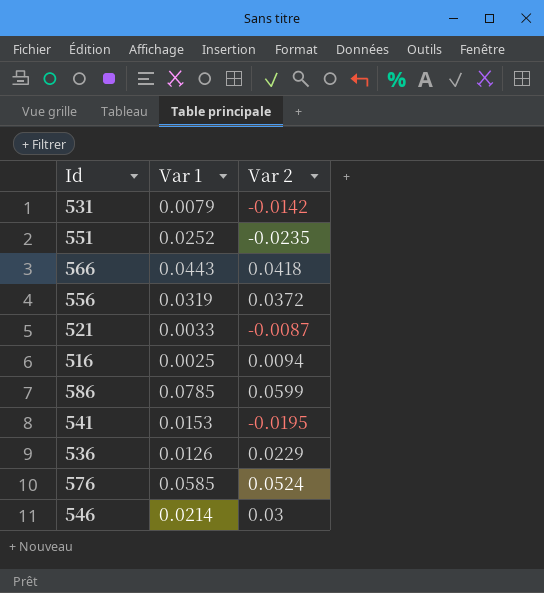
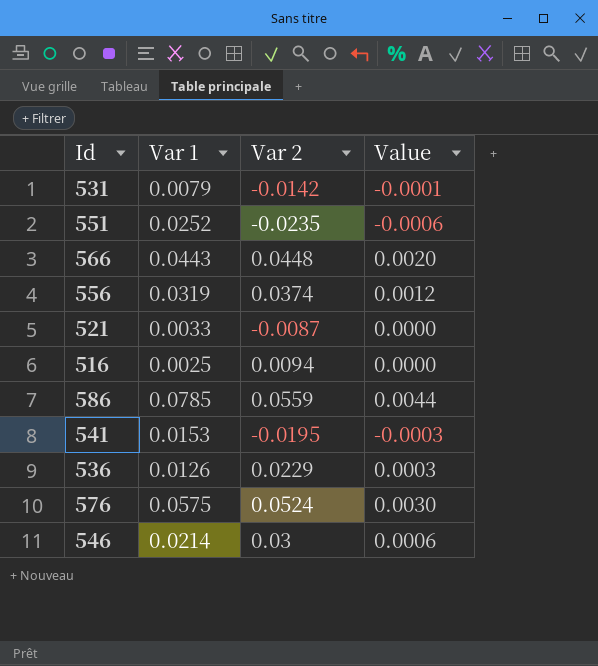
column Value | formula: none -> [Var 1] * [Var 2]
566 | Var 2: 0.0418 -> 0.0448
556 | Var 2: 0.0372 -> 0.0374
586 | Var 2: 0.0599 -> 0.0559
576 | Var 1: 0.0585 -> 0.0575

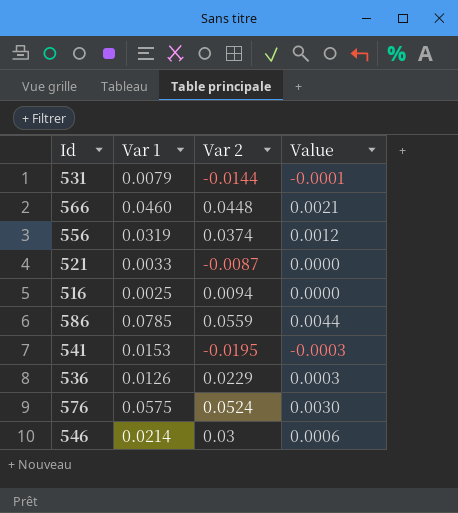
row 551: 0.0252 | -0.0235 | -0.0006 -> none
531 | Var 2: -0.0142 -> -0.0144
566 | Var 1: 0.0443 -> 0.0460
566 | Value: 0.0020 -> 0.0021

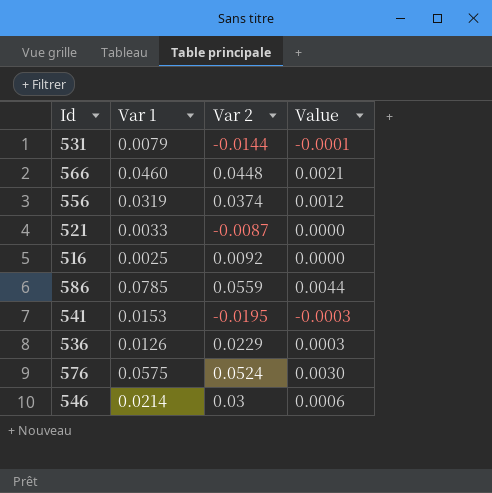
516 | Var 2: 0.0094 -> 0.0092

